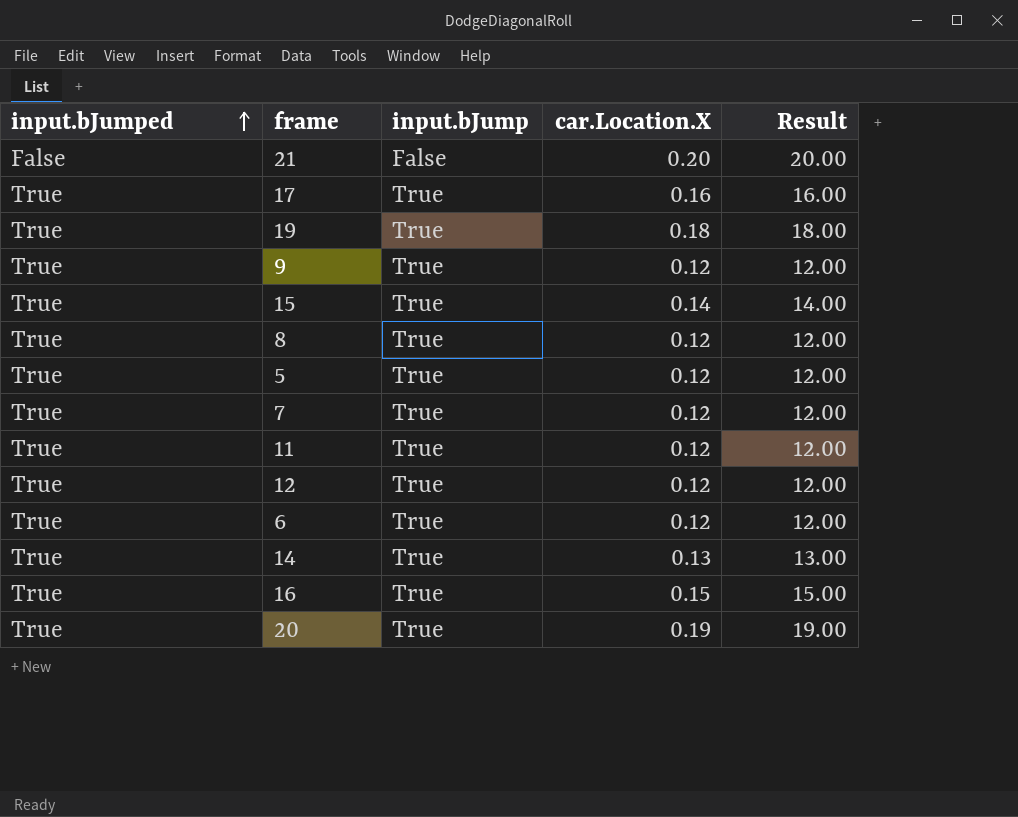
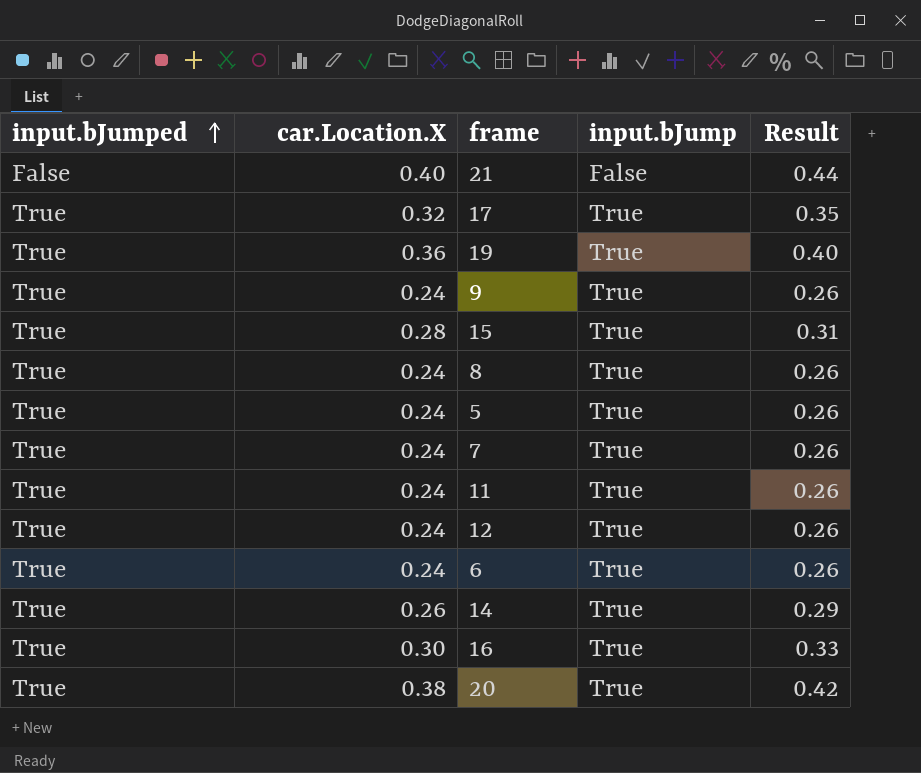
column car.Location.X | position: 4 -> 2
column Result | formula: [car.Location.X] * 100 -> [car.Location.X] * 1.1
21 | car.Location.X: 0.20 -> 0.40
17 | car.Location.X: 0.16 -> 0.32
19 | car.Location.X: 0.18 -> 0.36
9 | car.Location.X: 0.12 -> 0.24
15 | car.Location.X: 0.14 -> 0.28
8 | car.Location.X: 0.12 -> 0.24
5 | car.Location.X: 0.12 -> 0.24
7 | car.Location.X: 0.12 -> 0.24
11 | car.Location.X: 0.12 -> 0.24
12 | car.Location.X: 0.12 -> 0.24
6 | car.Location.X: 0.12 -> 0.24
14 | car.Location.X: 0.13 -> 0.26
16 | car.Location.X: 0.15 -> 0.30
20 | car.Location.X: 0.19 -> 0.38

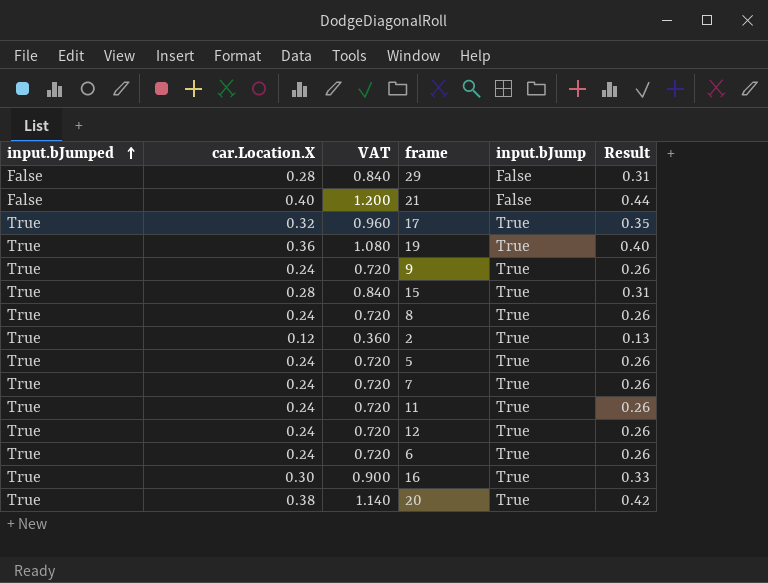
column VAT | formula: none -> [car.Location.X] * 3
row 14: True | 0.26 | True | 0.29 -> none
row 29: none -> False | 0.28 | 0.840 | False | 0.31
row 2: none -> True | 0.12 | 0.360 | True | 0.13

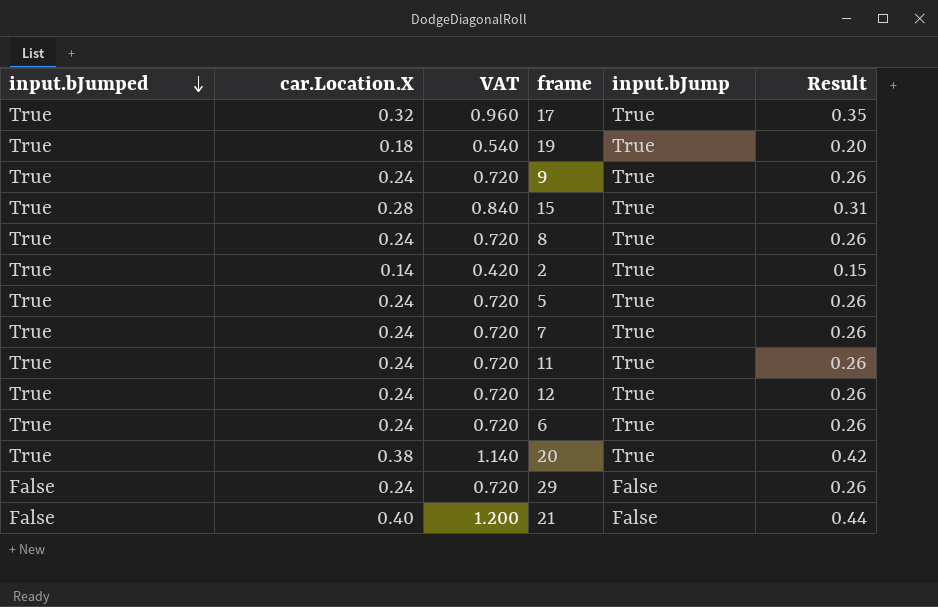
row order: input.bJumped ascending -> input.bJumped descending
row 16: True | 0.30 | 0.900 | True | 0.33 -> none
19 | car.Location.X: 0.36 -> 0.18
19 | VAT: 1.080 -> 0.540
19 | Result: 0.40 -> 0.20
2 | car.Location.X: 0.12 -> 0.14
2 | VAT: 0.360 -> 0.420
2 | Result: 0.13 -> 0.15
29 | car.Location.X: 0.28 -> 0.24
29 | VAT: 0.840 -> 0.720
29 | Result: 0.31 -> 0.26

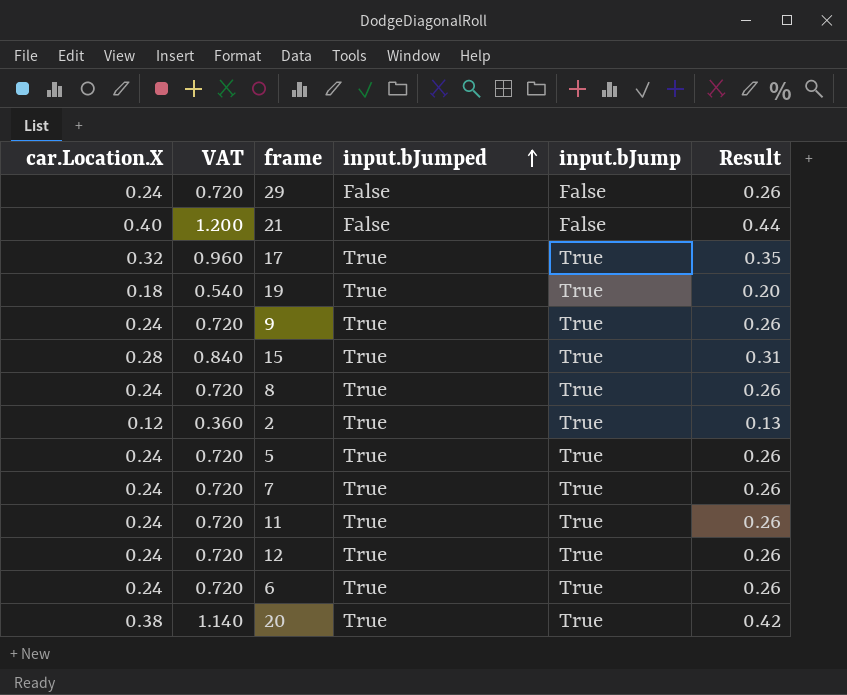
row order: input.bJumped descending -> input.bJumped ascending
column input.bJumped | position: 1 -> 4
2 | car.Location.X: 0.14 -> 0.12
2 | VAT: 0.420 -> 0.360
2 | Result: 0.15 -> 0.13

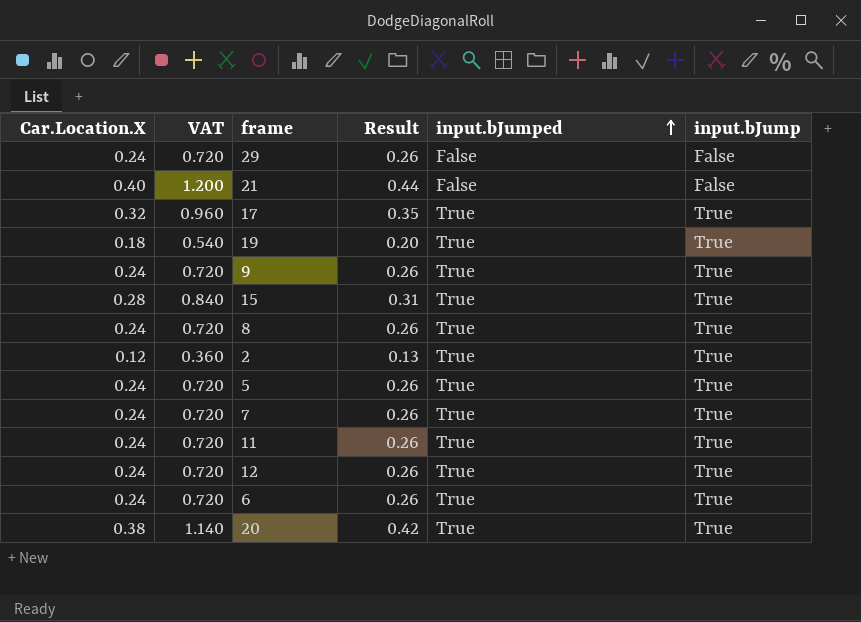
column name: car.Location.X -> Car.Location.X
column Result | position: 6 -> 4

